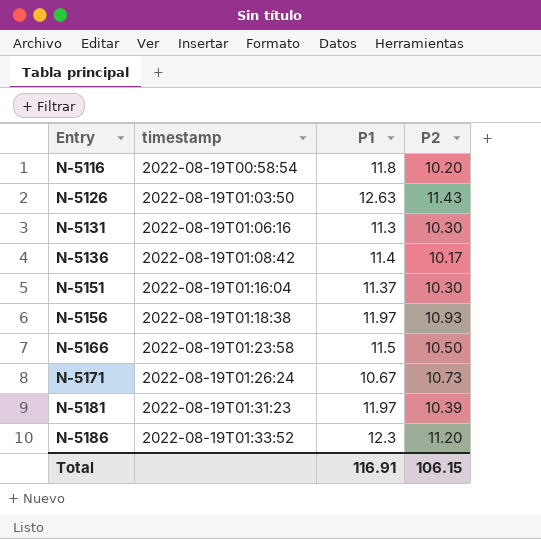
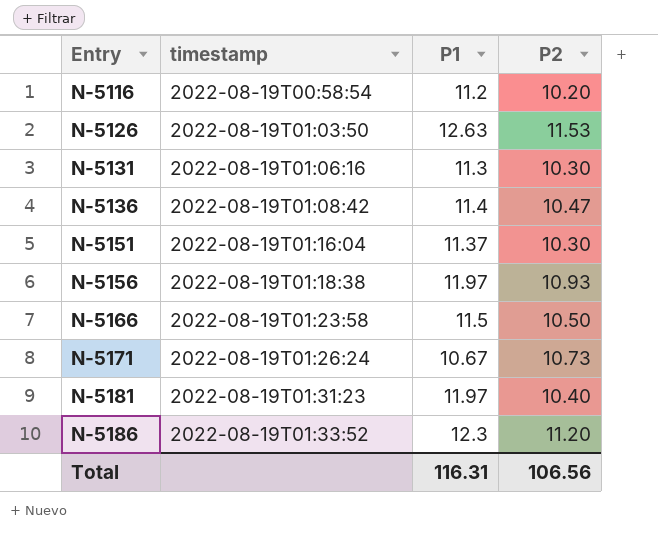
N-5116 | P1: 11.8 -> 11.2
N-5126 | P2: 11.43 -> 11.53
N-5136 | P2: 10.17 -> 10.47
N-5181 | P2: 10.39 -> 10.40
Total | P1: 116.91 -> 116.31
Total | P2: 106.15 -> 106.56

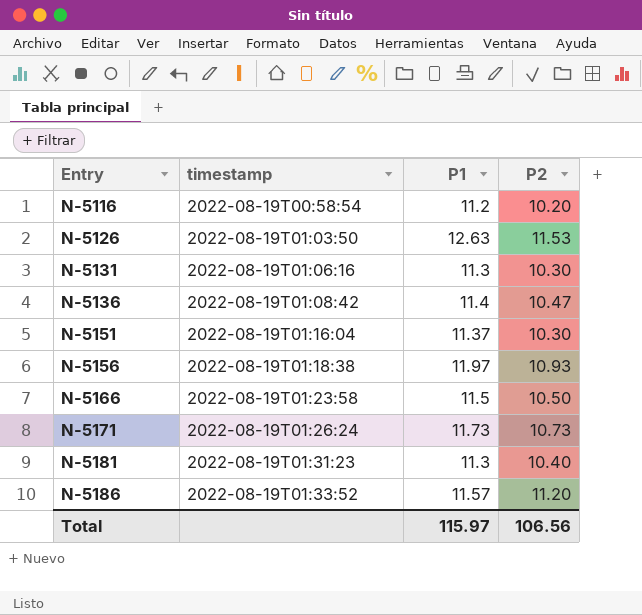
N-5171 | P1: 10.67 -> 11.73
N-5181 | P1: 11.97 -> 11.3
N-5186 | P1: 12.3 -> 11.57
Total | P1: 116.31 -> 115.97

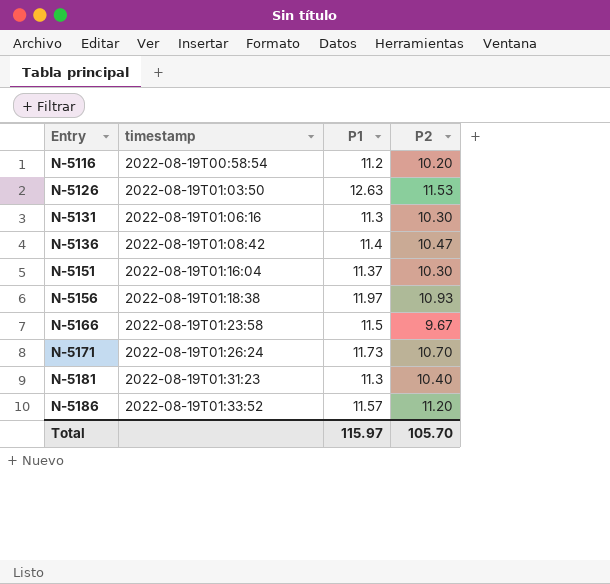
N-5166 | P2: 10.50 -> 9.67
N-5171 | P2: 10.73 -> 10.70
Total | P2: 106.56 -> 105.70

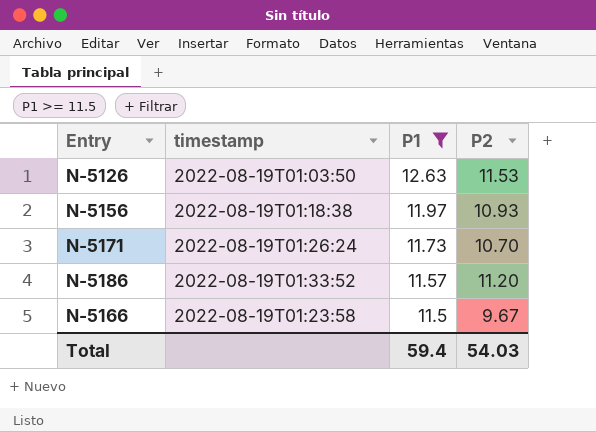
filter: none -> P1 >= 11.5
row order: Entry ascending -> P1 descending
Total | P1: 115.97 -> 59.4
Total | P2: 105.70 -> 54.03

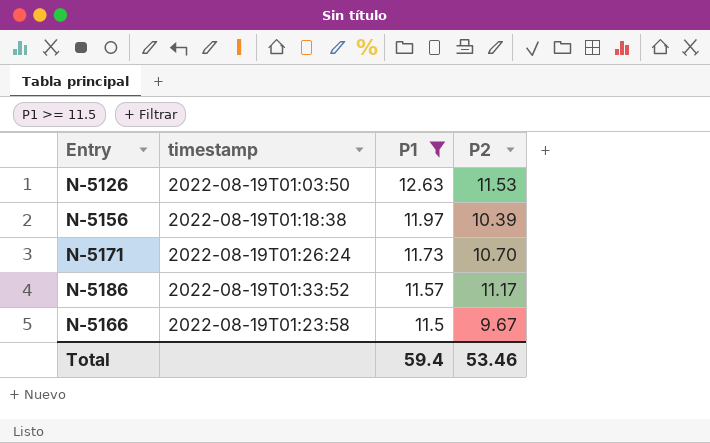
N-5156 | P2: 10.93 -> 10.39
N-5186 | P2: 11.20 -> 11.17
Total | P2: 54.03 -> 53.46

